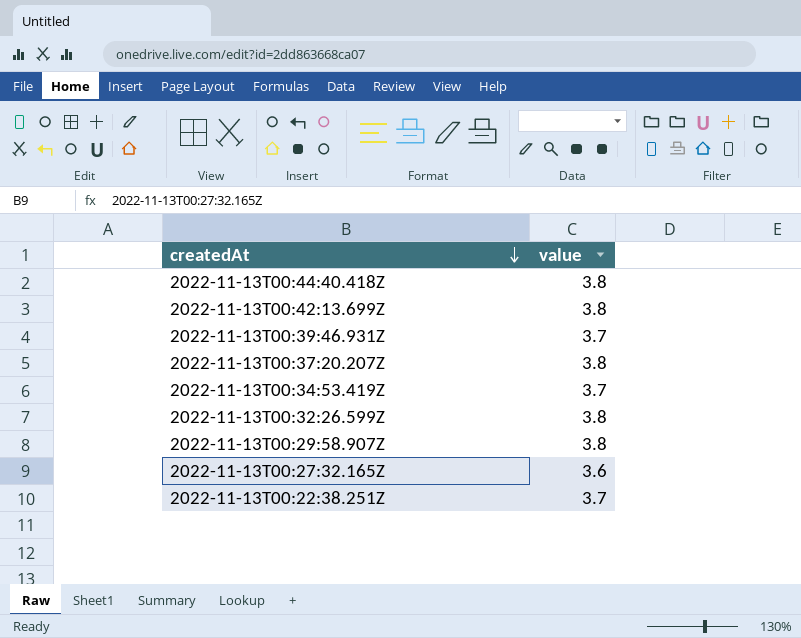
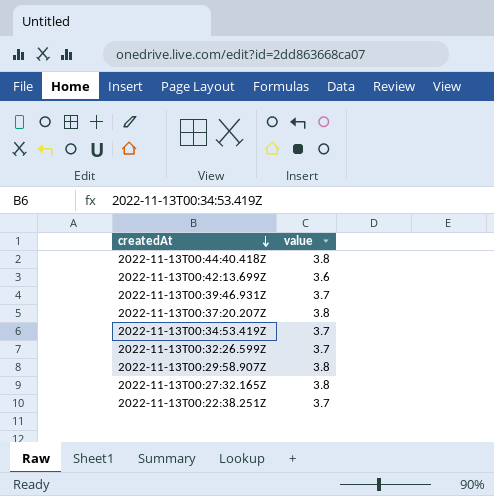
2022-11-13T00:42:13.699Z | value: 3.8 -> 3.6
2022-11-13T00:32:26.599Z | value: 3.8 -> 3.7
2022-11-13T00:27:32.165Z | value: 3.6 -> 3.8

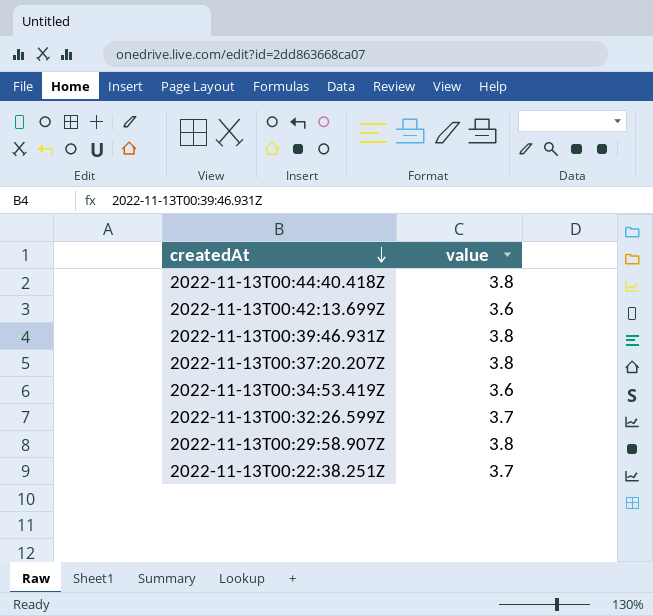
row 2022-11-13T00:27:32.165Z: 3.8 -> none
2022-11-13T00:39:46.931Z | value: 3.7 -> 3.8
2022-11-13T00:34:53.419Z | value: 3.7 -> 3.6

